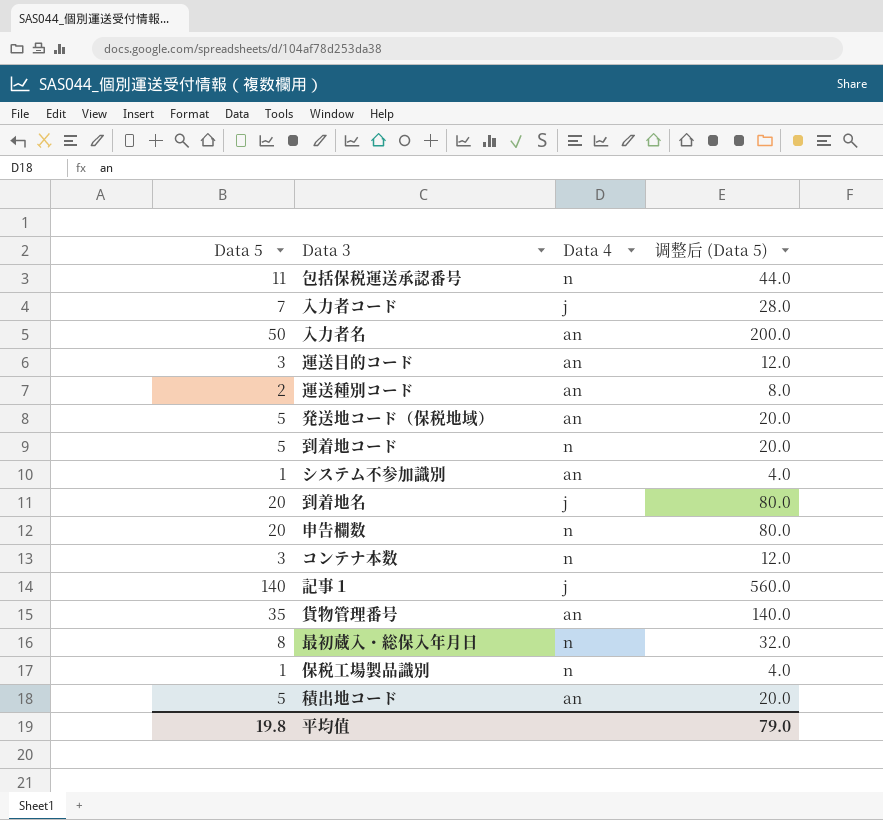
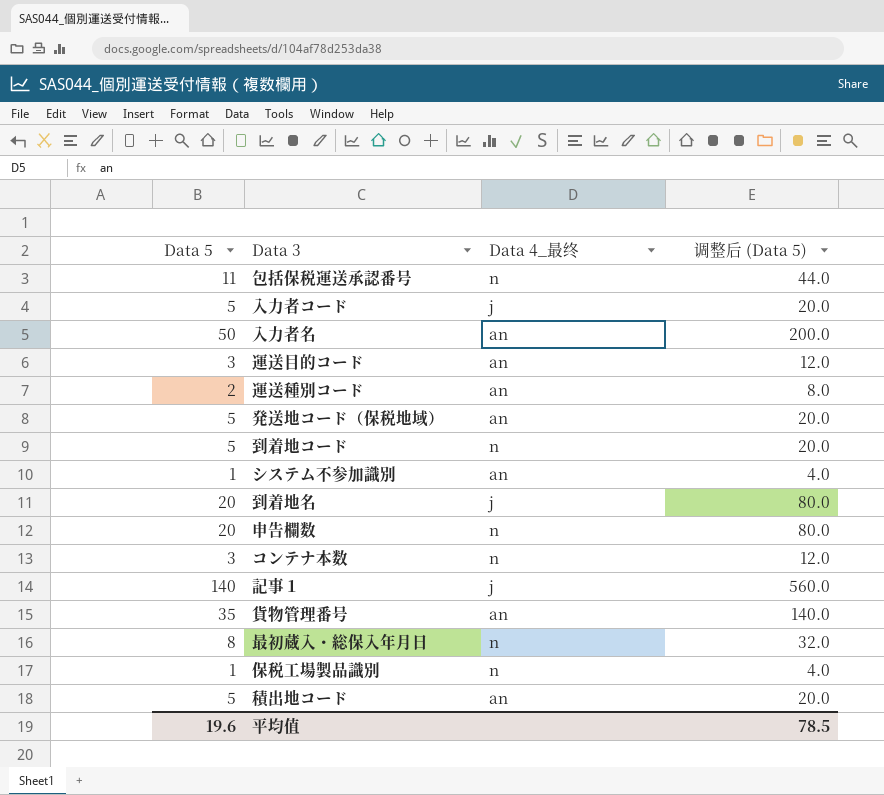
column name: Data 4 -> Data 4_最终
入力者コード | Data 5: 7 -> 5
入力者コード | 调整后 (Data 5): 28.0 -> 20.0
平均值 | Data 5: 19.8 -> 19.6
平均值 | 调整后 (Data 5): 79.0 -> 78.5

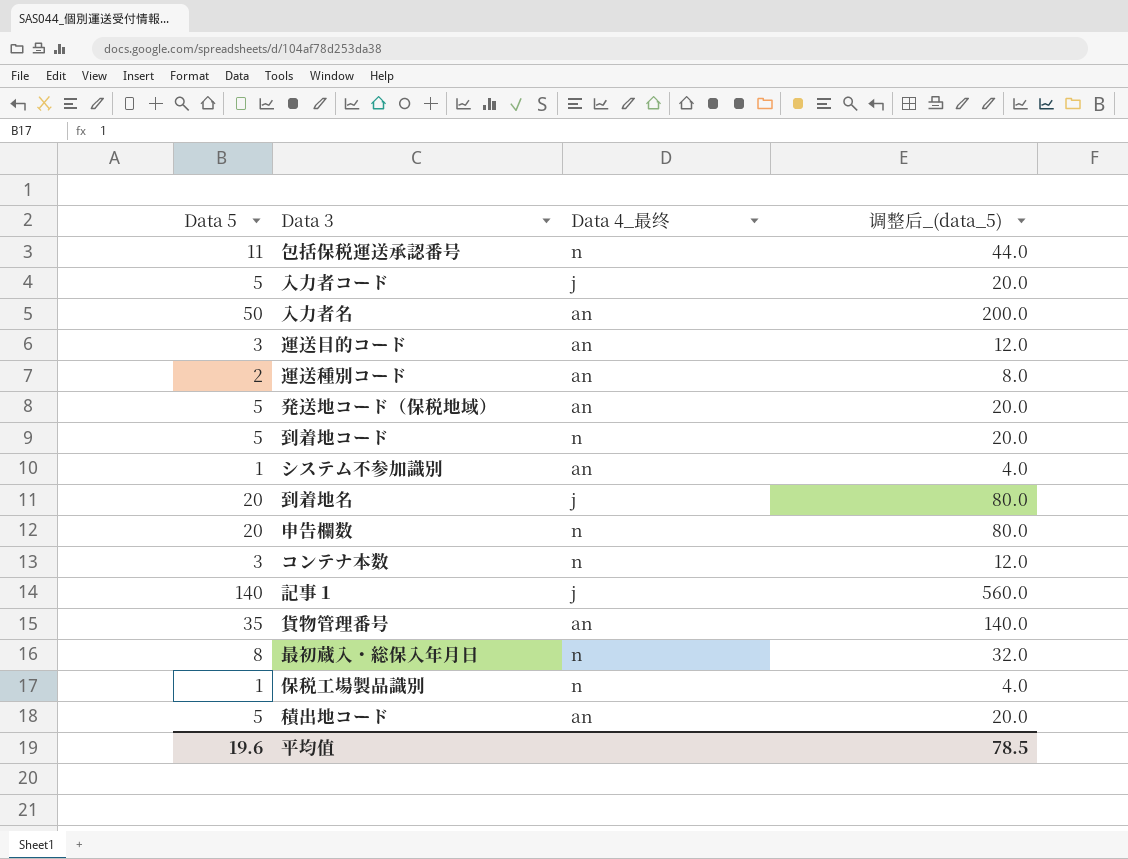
column name: 调整后 (Data 5) -> 调整后_(data_5)

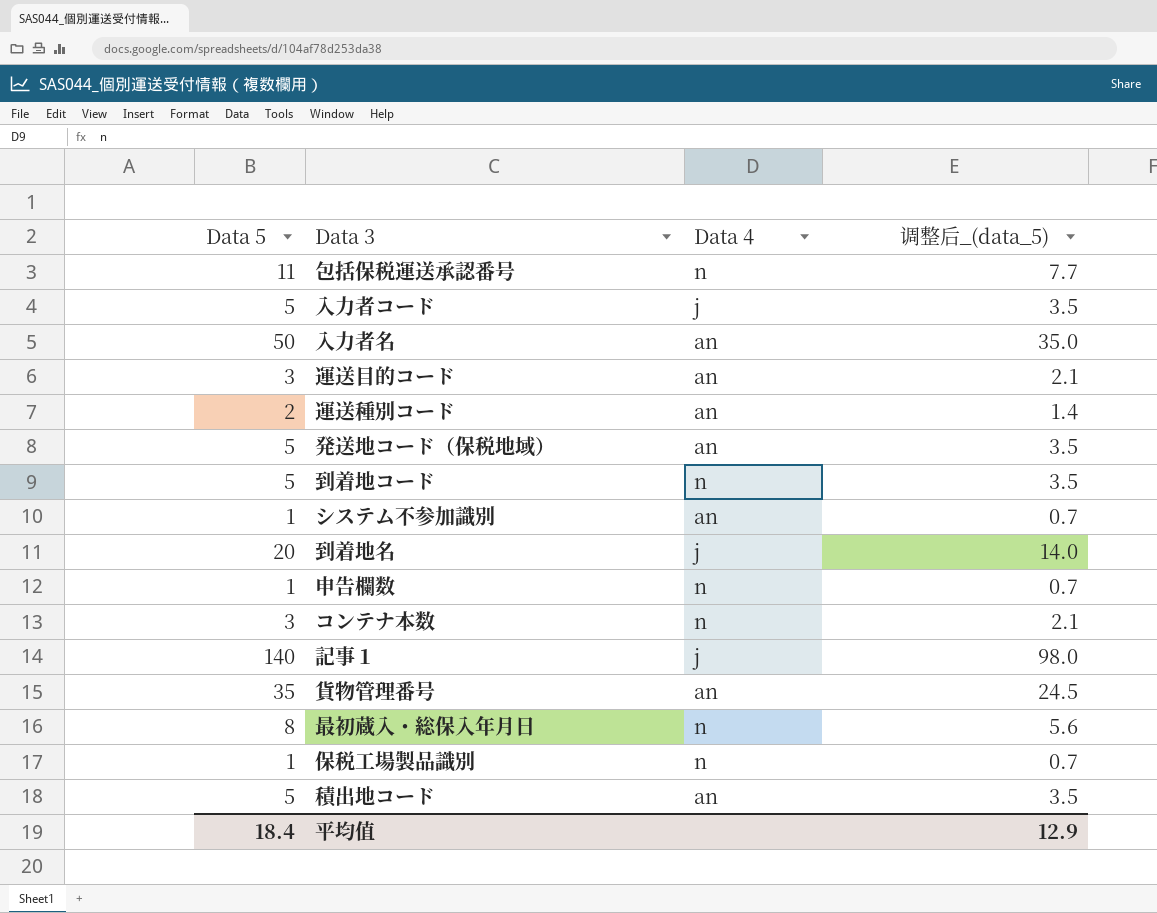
column name: Data 4_最终 -> Data 4
column 调整后_(data_5) | formula: [Data 5] * 4 -> [Data 5] * 0.7
申告欄数 | Data 5: 20 -> 1
平均值 | Data 5: 19.6 -> 18.4
平均值 | 调整后_(data_5): 78.5 -> 12.9

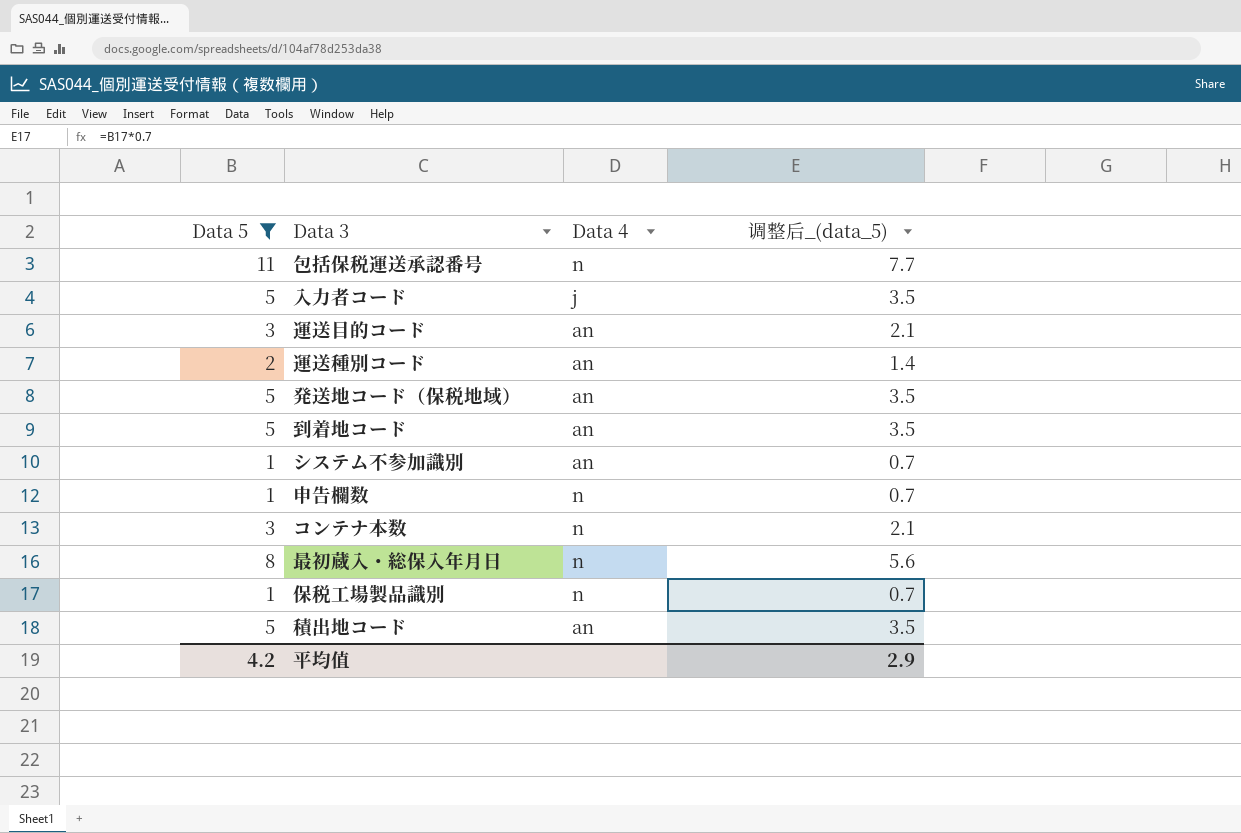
filter: none -> Data 5 <= 11
到着地コード | Data 4: n -> an
平均值 | Data 5: 18.4 -> 4.2
平均值 | 调整后_(data_5): 12.9 -> 2.9

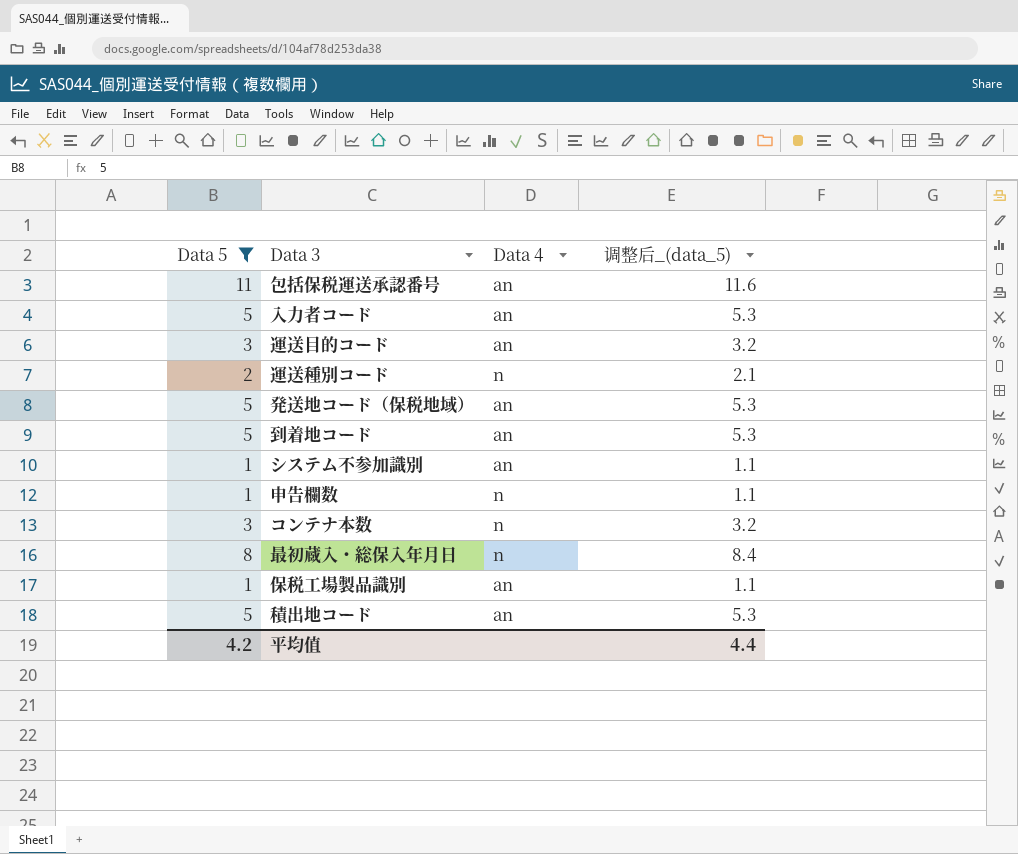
column 调整后_(data_5) | formula: [Data 5] * 0.7 -> [Data 5] * 1.05
包括保税運送承認番号 | Data 4: n -> an
入力者コード | Data 4: j -> an
運送種別コード | Data 4: an -> n
保税工場製品識別 | Data 4: n -> an
平均值 | 调整后_(data_5): 2.9 -> 4.4

